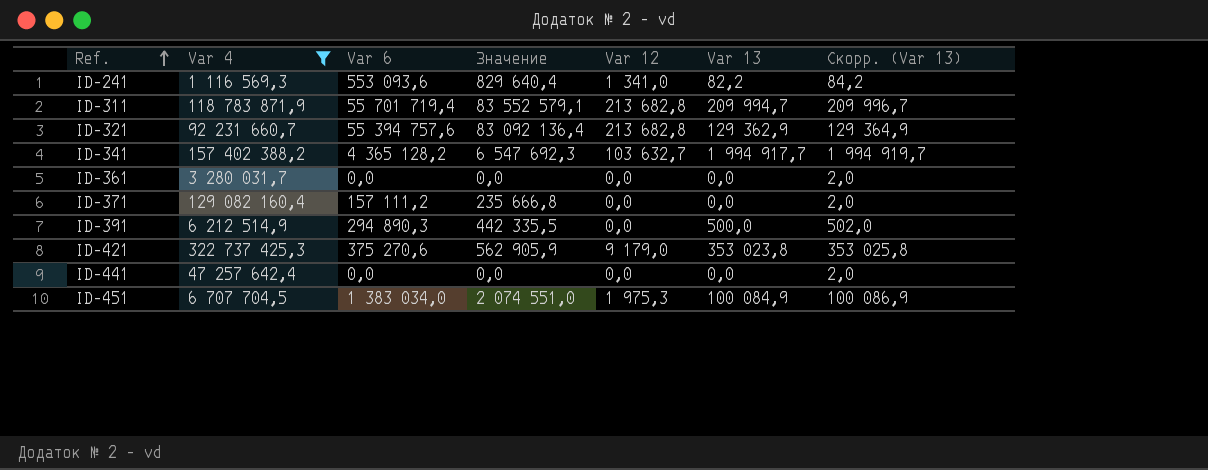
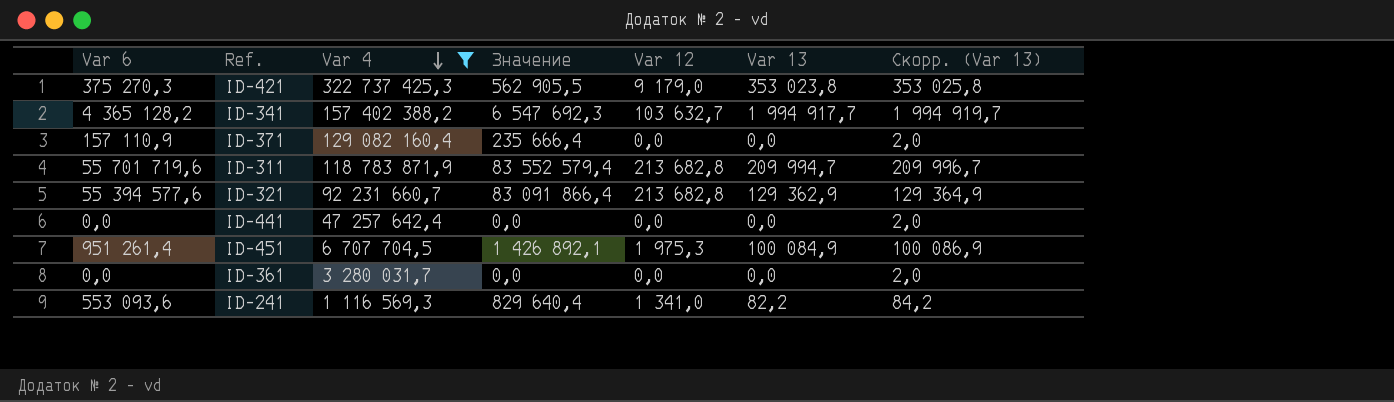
row order: Ref. ascending -> Var 4 descending
column Var 6 | position: 3 -> 1
row ID-391: 6 212 514,9 | 294 890,3 | 442 335,5 | 0,0 | 500,0 | 502,0 -> none
ID-421 | Var 6: 375 270,6 -> 375 270,3
ID-421 | Значение: 562 905,9 -> 562 905,5
ID-371 | Var 6: 157 111,2 -> 157 110,9
ID-371 | Значение: 235 666,8 -> 235 666,4
ID-311 | Var 6: 55 701 719,4 -> 55 701 719,6
ID-311 | Значение: 83 552 579,1 -> 83 552 579,4
ID-321 | Var 6: 55 394 757,6 -> 55 394 577,6
ID-321 | Значение: 83 092 136,4 -> 83 091 866,4
ID-451 | Var 6: 1 383 034,0 -> 951 261,4
ID-451 | Значение: 2 074 551,0 -> 1 426 892,1

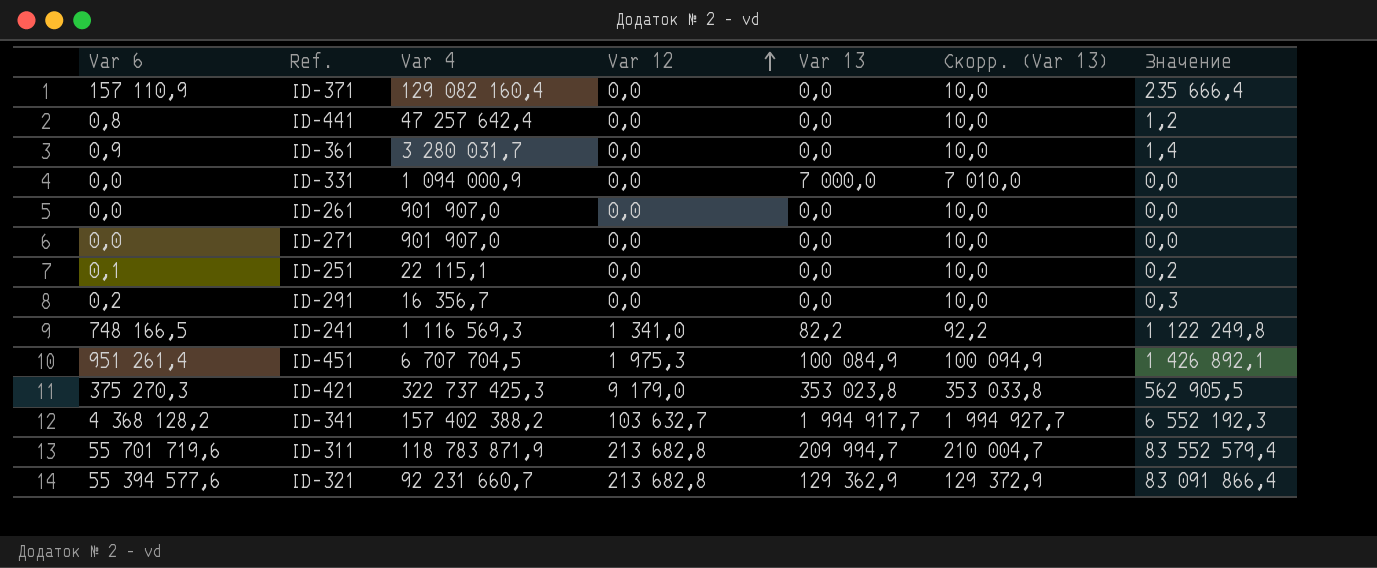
filter: Var 4 >= 1 116 569,3 -> none
row order: Var 4 descending -> Var 12 ascending
column Скорр. (Var 13) | formula: [Var 13] + 2 -> [Var 13] + 10
column Значение | position: 4 -> 7
ID-441 | Var 6: 0,0 -> 0,8
ID-441 | Значение: 0,0 -> 1,2
ID-361 | Var 6: 0,0 -> 0,9
ID-361 | Значение: 0,0 -> 1,4
ID-241 | Var 6: 553 093,6 -> 748 166,5
ID-241 | Значение: 829 640,4 -> 1 122 249,8
ID-341 | Var 6: 4 365 128,2 -> 4 368 128,2
ID-341 | Значение: 6 547 692,3 -> 6 552 192,3

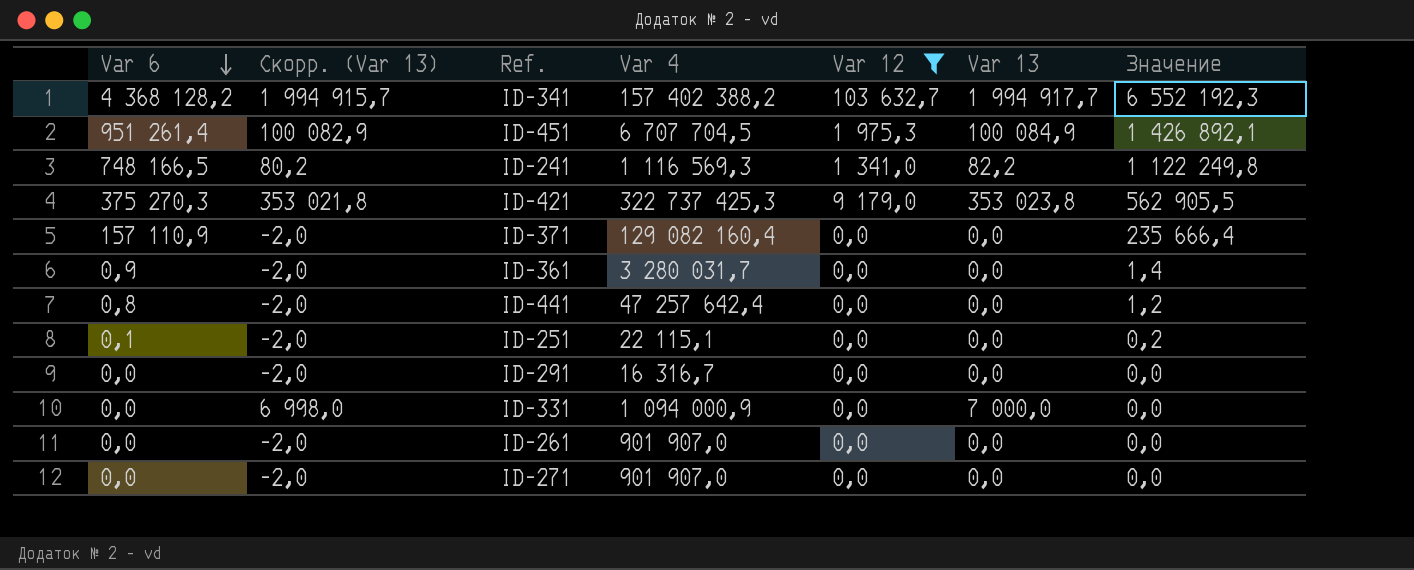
filter: none -> Var 12 != 213 682,8
row order: Var 12 ascending -> Var 6 descending
column Скорр. (Var 13) | formula: [Var 13] + 10 -> [Var 13] - 2
column Скорр. (Var 13) | position: 6 -> 2
ID-291 | Var 6: 0,2 -> 0,0
ID-291 | Var 4: 16 356,7 -> 16 316,7
ID-291 | Значение: 0,3 -> 0,0

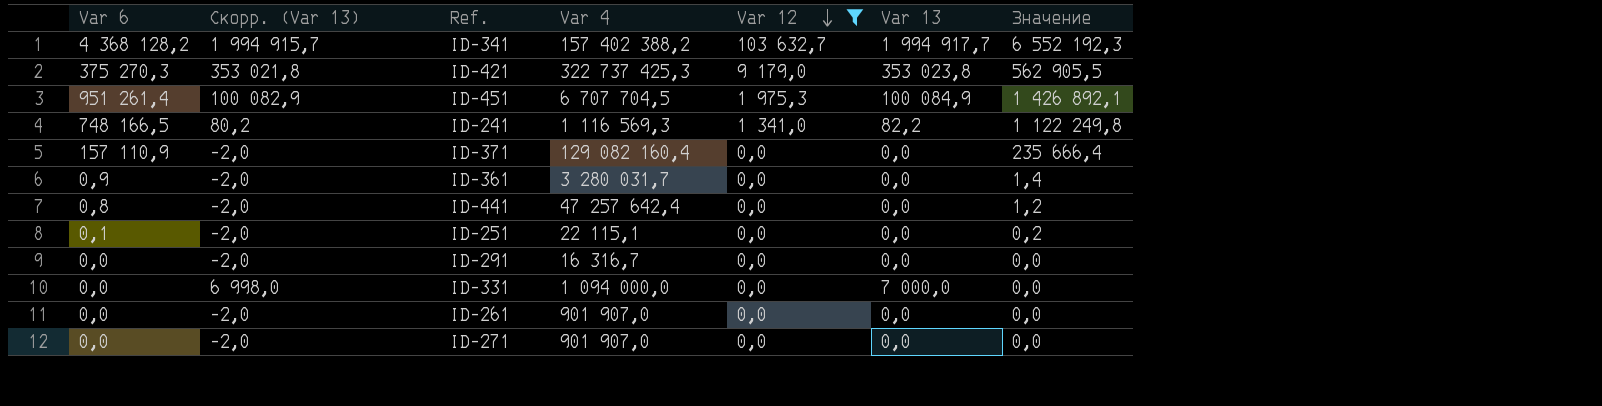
row order: Var 6 descending -> Var 12 descending
ID-331 | Var 4: 1 094 000,9 -> 1 094 000,0

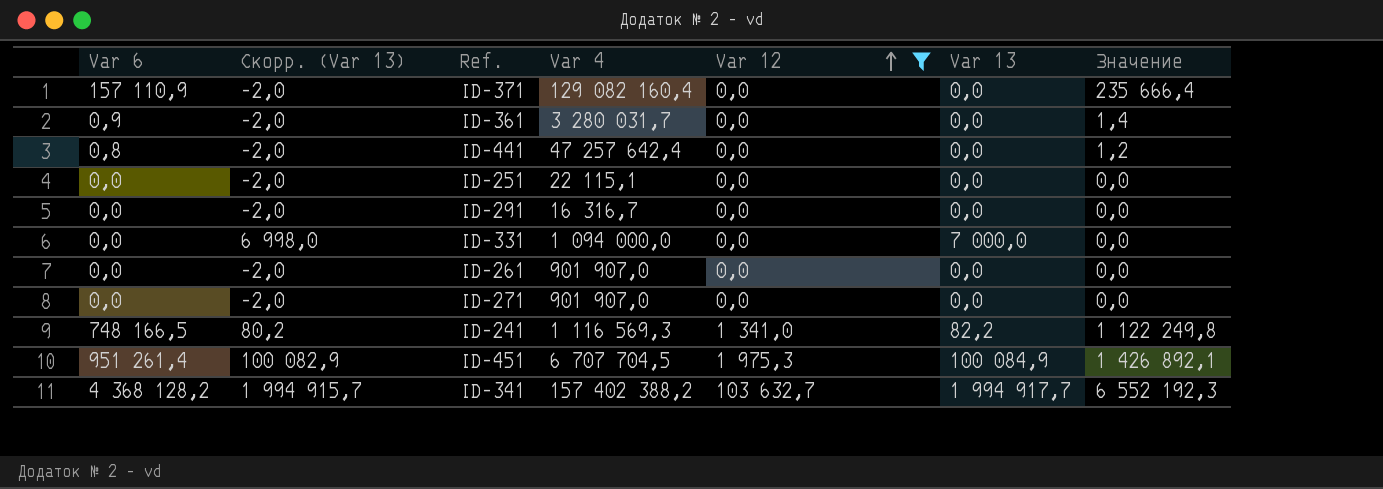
row order: Var 12 descending -> Var 12 ascending
row ID-421: 375 270,3 | 353 021,8 | 322 737 425,3 | 9 179,0 | 353 023,8 | 562 905,5 -> none
ID-251 | Var 6: 0,1 -> 0,0
ID-251 | Значение: 0,2 -> 0,0

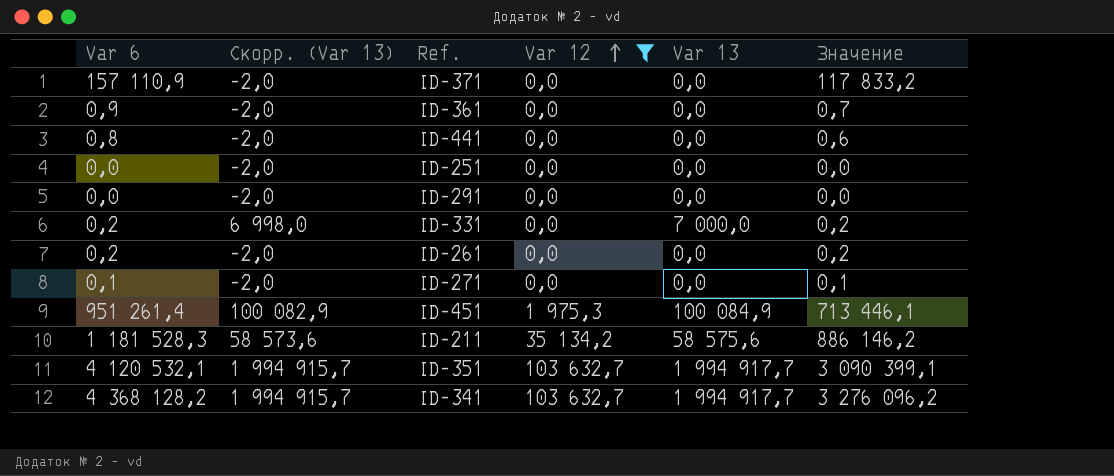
column Var 4 | position: 4 -> none
column Значение | formula: [Var 6] * 1,5 -> [Var 6] * 0,75
row ID-241: 748 166,5 | 80,2 | 1 116 569,3 | 1 341,0 | 82,2 | 1 122 249,8 -> none
ID-331 | Var 6: 0,0 -> 0,2
ID-261 | Var 6: 0,0 -> 0,2
ID-271 | Var 6: 0,0 -> 0,1
row ID-211: none -> 1 181 528,3 | 58 573,6 | 35 134,2 | 58 575,6 | 886 146,2
row ID-351: none -> 4 120 532,1 | 1 994 915,7 | 103 632,7 | 1 994 917,7 | 3 090 399,1

